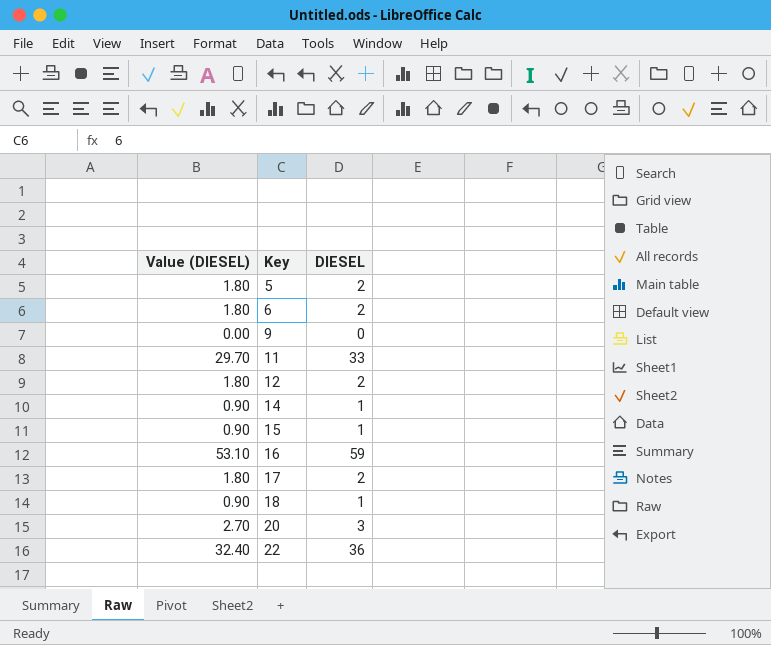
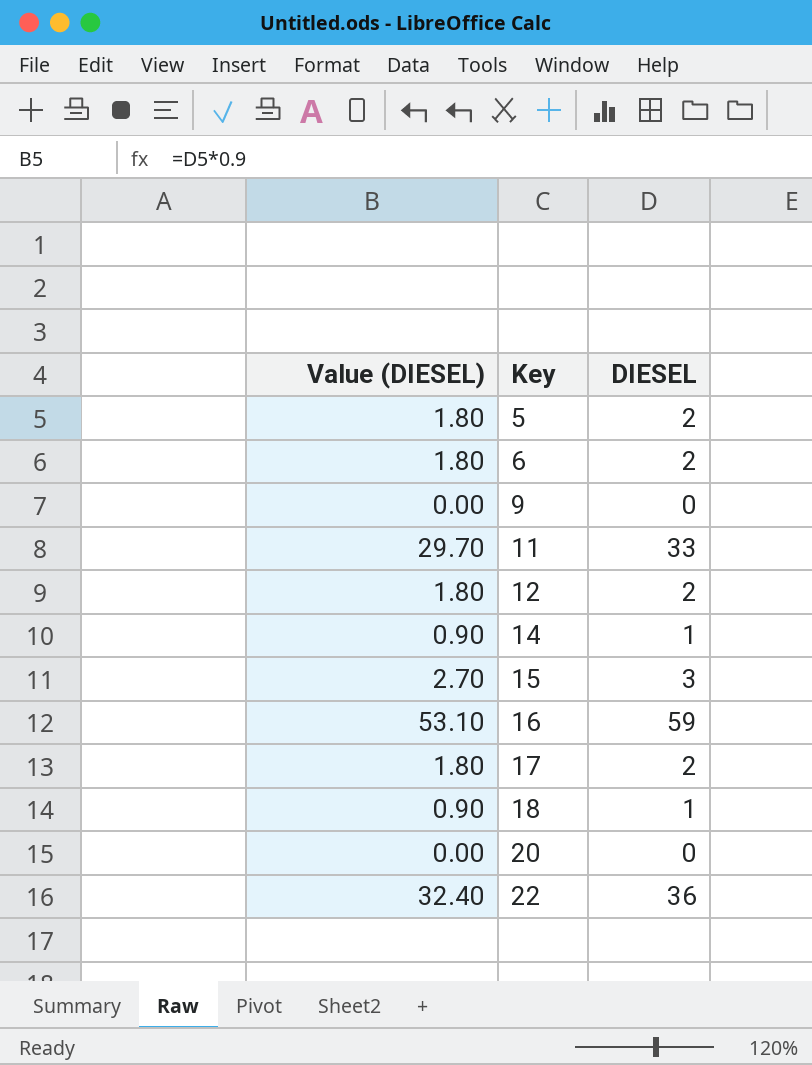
15 | Value (DIESEL): 0.90 -> 2.70
15 | DIESEL: 1 -> 3
20 | Value (DIESEL): 2.70 -> 0.00
20 | DIESEL: 3 -> 0

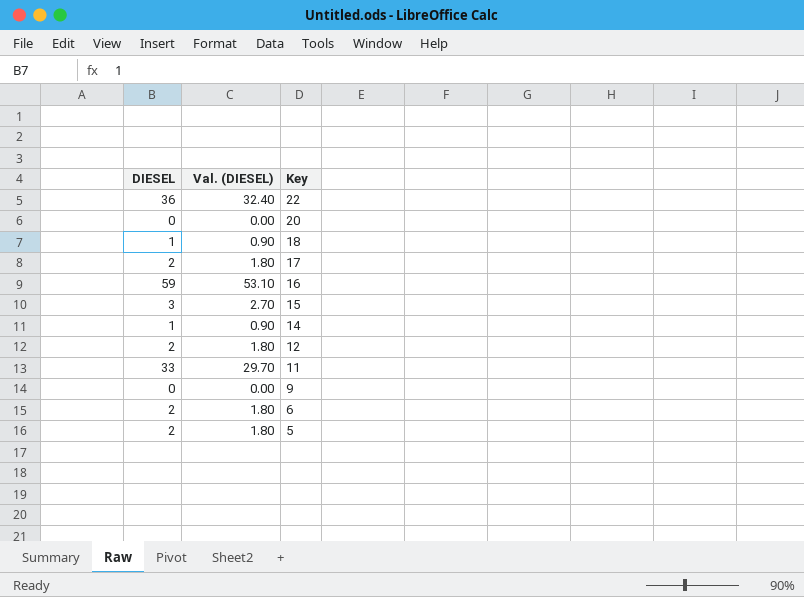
row order: Key ascending -> Key descending
column DIESEL | position: 3 -> 1
column name: Value (DIESEL) -> Val. (DIESEL)

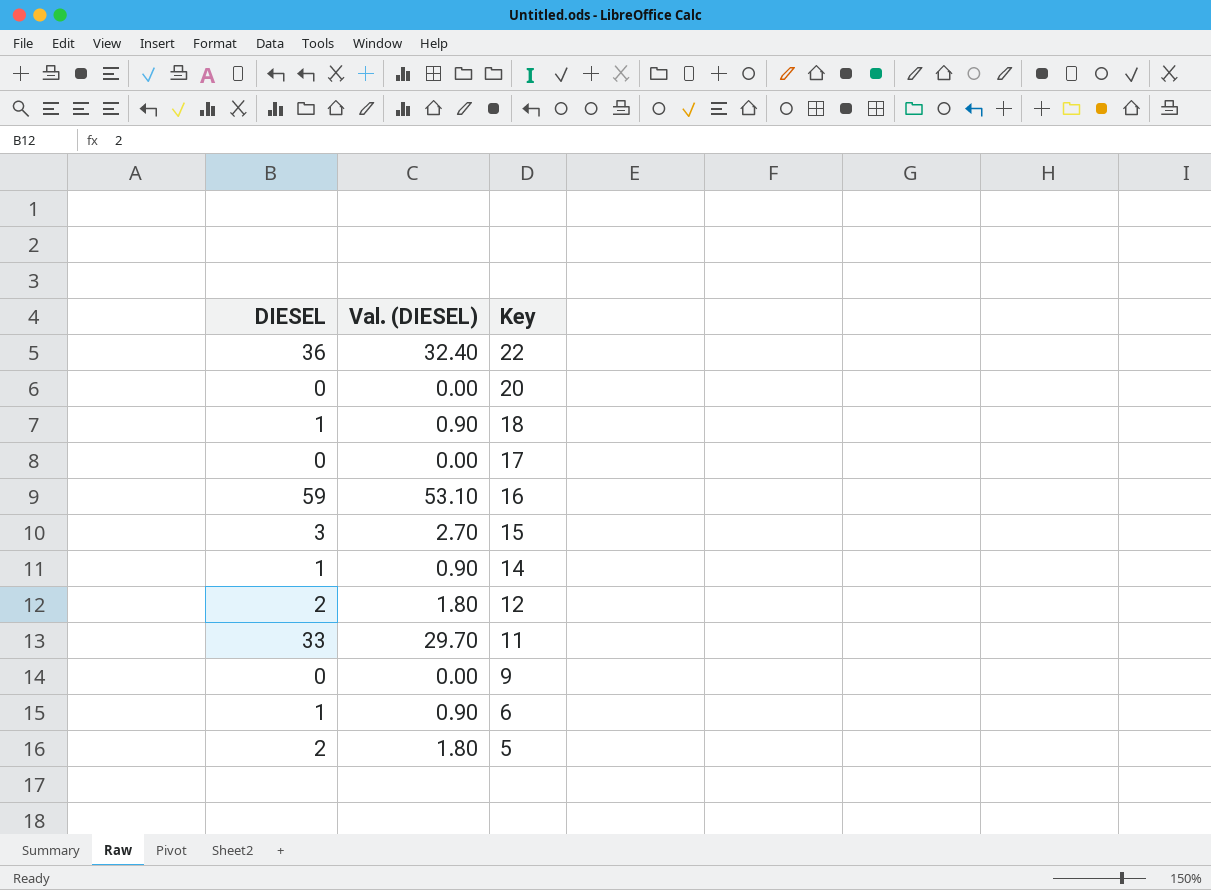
17 | DIESEL: 2 -> 0
17 | Val. (DIESEL): 1.80 -> 0.00
6 | DIESEL: 2 -> 1
6 | Val. (DIESEL): 1.80 -> 0.90

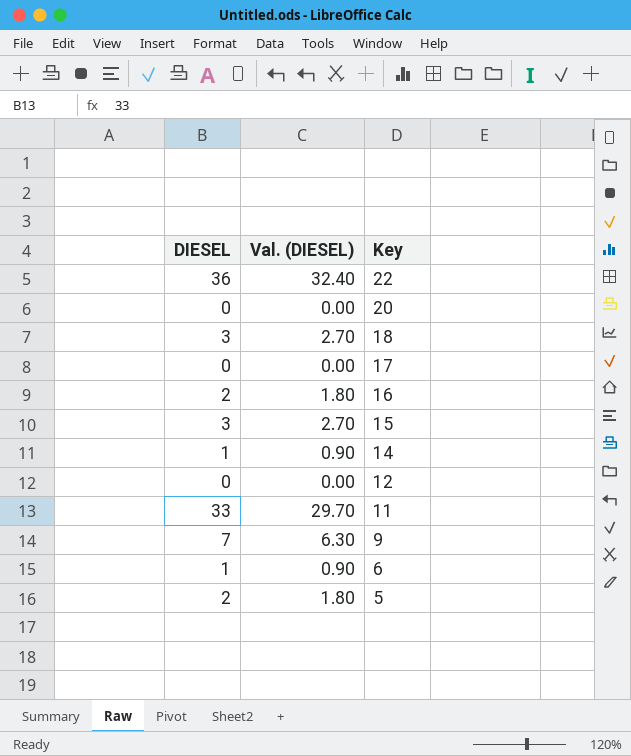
18 | DIESEL: 1 -> 3
18 | Val. (DIESEL): 0.90 -> 2.70
16 | DIESEL: 59 -> 2
16 | Val. (DIESEL): 53.10 -> 1.80
12 | DIESEL: 2 -> 0
12 | Val. (DIESEL): 1.80 -> 0.00
9 | DIESEL: 0 -> 7
9 | Val. (DIESEL): 0.00 -> 6.30

